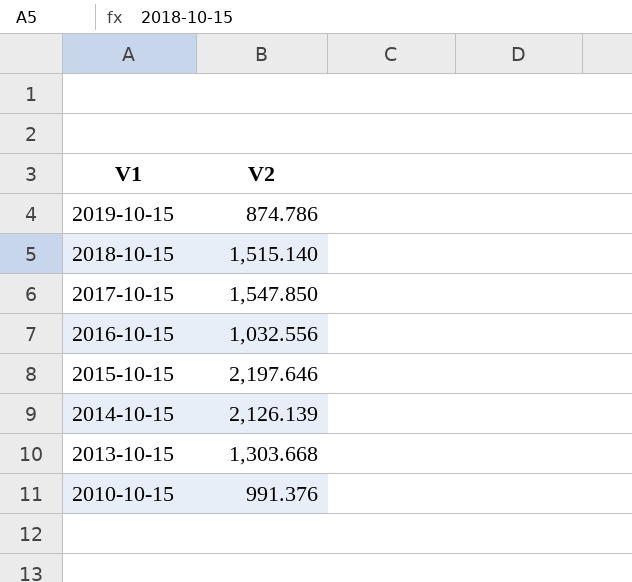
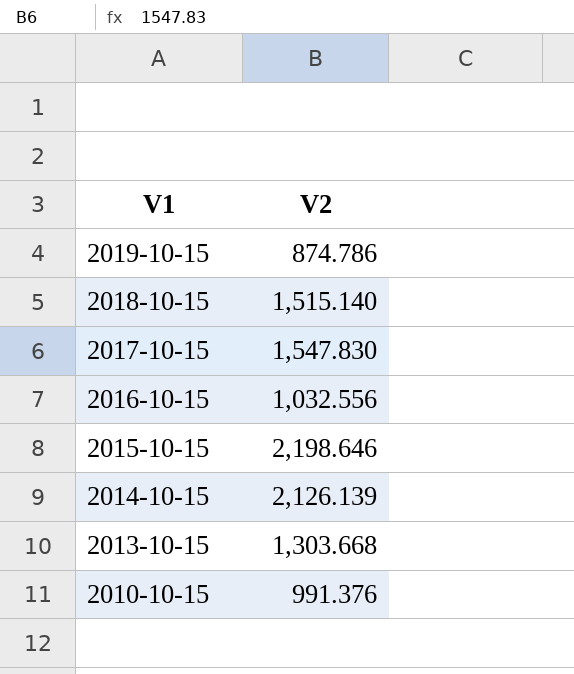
2017-10-15 | V2: 1,547.850 -> 1,547.830
2015-10-15 | V2: 2,197.646 -> 2,198.646

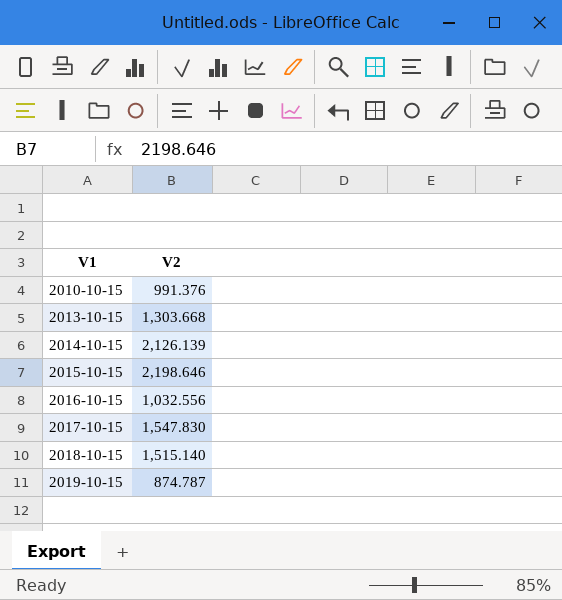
row order: V1 descending -> V1 ascending
2019-10-15 | V2: 874.786 -> 874.787

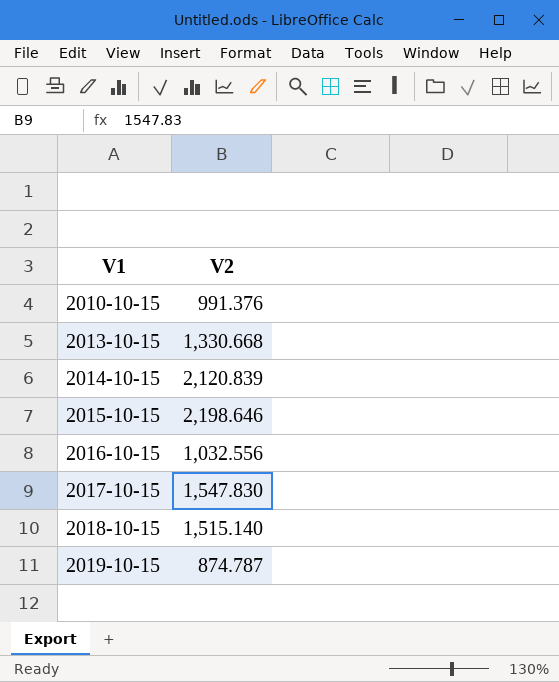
2013-10-15 | V2: 1,303.668 -> 1,330.668
2014-10-15 | V2: 2,126.139 -> 2,120.839

